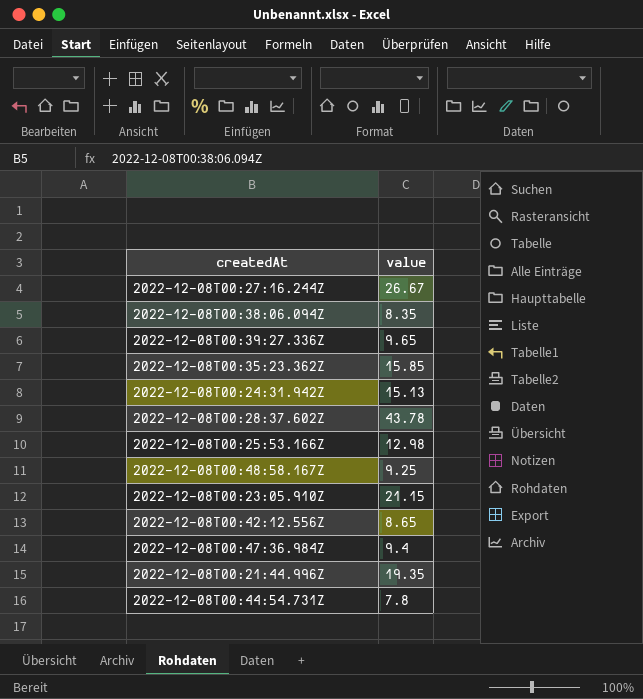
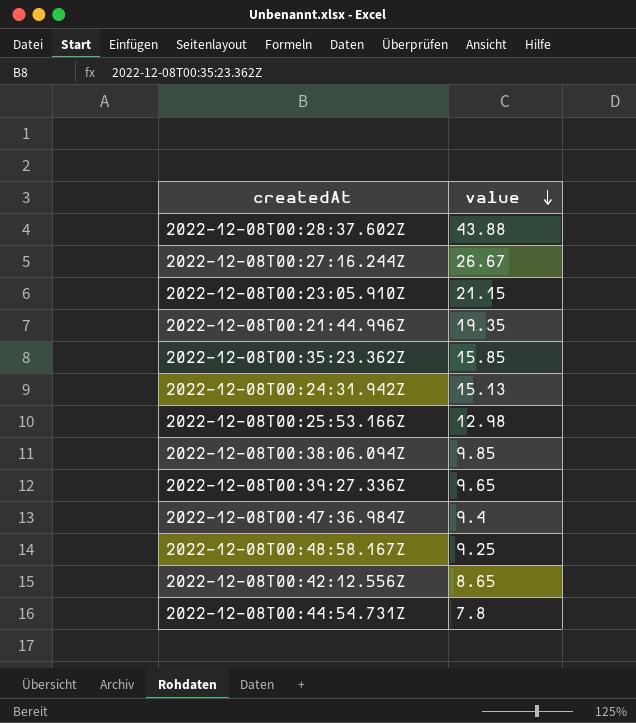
row order: none -> value descending
2022-12-08T00:28:37.602Z | value: 43.78 -> 43.88
2022-12-08T00:38:06.094Z | value: 8.35 -> 9.85

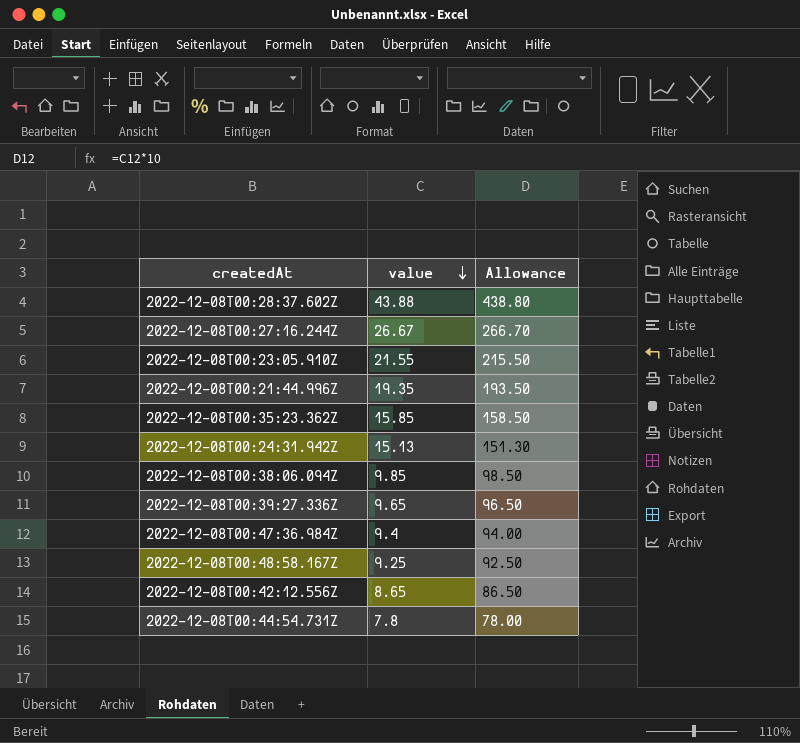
column Allowance | formula: none -> [value] * 10
row 2022-12-08T00:25:53.166Z: 12.98 -> none
2022-12-08T00:23:05.910Z | value: 21.15 -> 21.55

